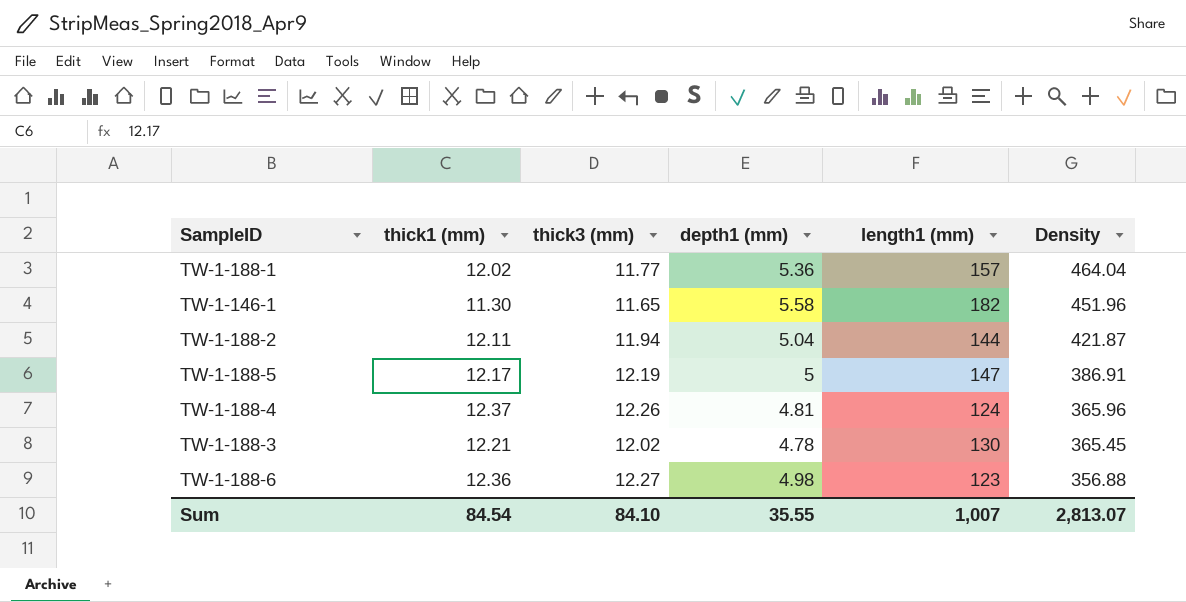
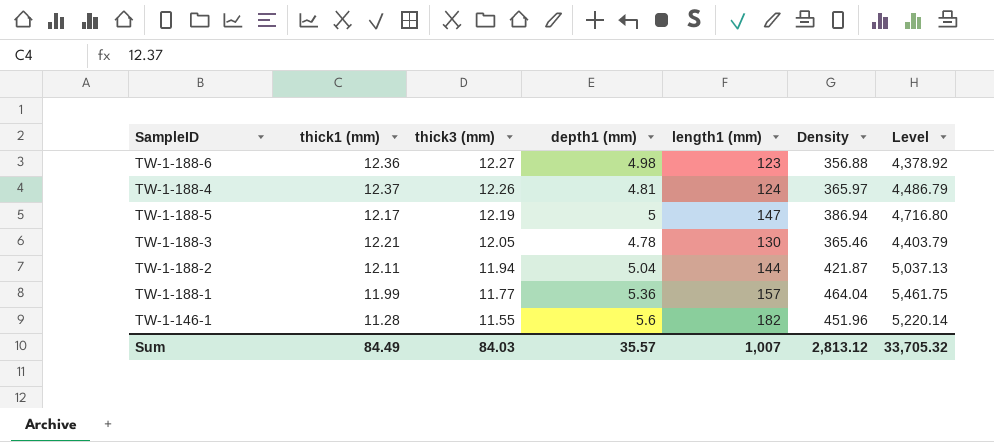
row order: Density descending -> thick3 (mm) descending
column Level | formula: none -> [thick3 (mm)] * [Density]
TW-1-188-4 | Density: 365.96 -> 365.97
TW-1-188-5 | Density: 386.91 -> 386.94
TW-1-188-3 | thick3 (mm): 12.02 -> 12.05
TW-1-188-3 | Density: 365.45 -> 365.46
TW-1-188-1 | thick1 (mm): 12.02 -> 11.99
TW-1-146-1 | thick1 (mm): 11.30 -> 11.28
TW-1-146-1 | thick3 (mm): 11.65 -> 11.55
TW-1-146-1 | depth1 (mm): 5.58 -> 5.6
Sum | thick1 (mm): 84.54 -> 84.49
Sum | thick3 (mm): 84.10 -> 84.03
Sum | depth1 (mm): 35.55 -> 35.57
Sum | Density: 2,813.07 -> 2,813.12

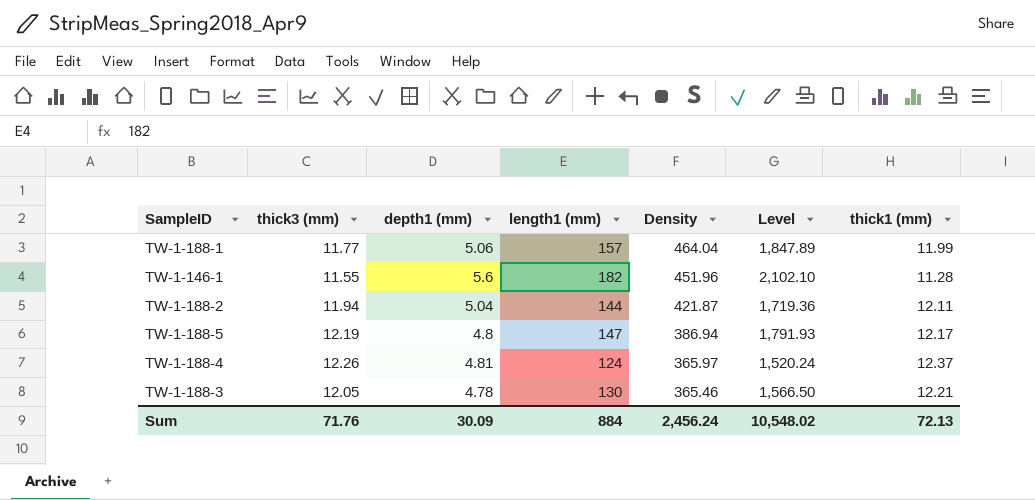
row order: thick3 (mm) descending -> Density descending
column Level | formula: [thick3 (mm)] * [Density] -> [thick3 (mm)] * [length1 (mm)]
column thick1 (mm) | position: 2 -> 7
row TW-1-188-6: 12.36 | 12.27 | 4.98 | 123 | 356.88 | 4,378.92 -> none
TW-1-188-1 | depth1 (mm): 5.36 -> 5.06
TW-1-188-5 | depth1 (mm): 5 -> 4.8
Sum | thick3 (mm): 84.03 -> 71.76
Sum | depth1 (mm): 35.57 -> 30.09
Sum | length1 (mm): 1,007 -> 884
Sum | Density: 2,813.12 -> 2,456.24
Sum | Level: 33,705.32 -> 10,548.02
Sum | thick1 (mm): 84.49 -> 72.13

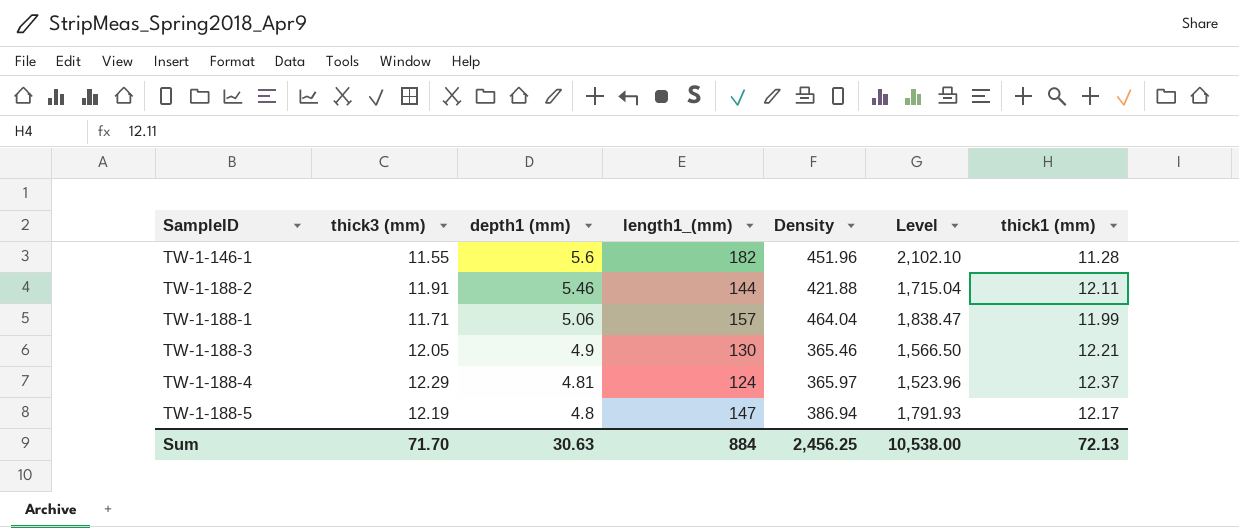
row order: Density descending -> depth1 (mm) descending
column name: length1 (mm) -> length1_(mm)
TW-1-188-2 | thick3 (mm): 11.94 -> 11.91
TW-1-188-2 | depth1 (mm): 5.04 -> 5.46
TW-1-188-2 | Density: 421.87 -> 421.88
TW-1-188-2 | Level: 1,719.36 -> 1,715.04
TW-1-188-1 | thick3 (mm): 11.77 -> 11.71
TW-1-188-1 | Level: 1,847.89 -> 1,838.47
TW-1-188-3 | depth1 (mm): 4.78 -> 4.9
TW-1-188-4 | thick3 (mm): 12.26 -> 12.29
TW-1-188-4 | Level: 1,520.24 -> 1,523.96
Sum | thick3 (mm): 71.76 -> 71.70
Sum | depth1 (mm): 30.09 -> 30.63
Sum | Density: 2,456.24 -> 2,456.25
Sum | Level: 10,548.02 -> 10,538.00

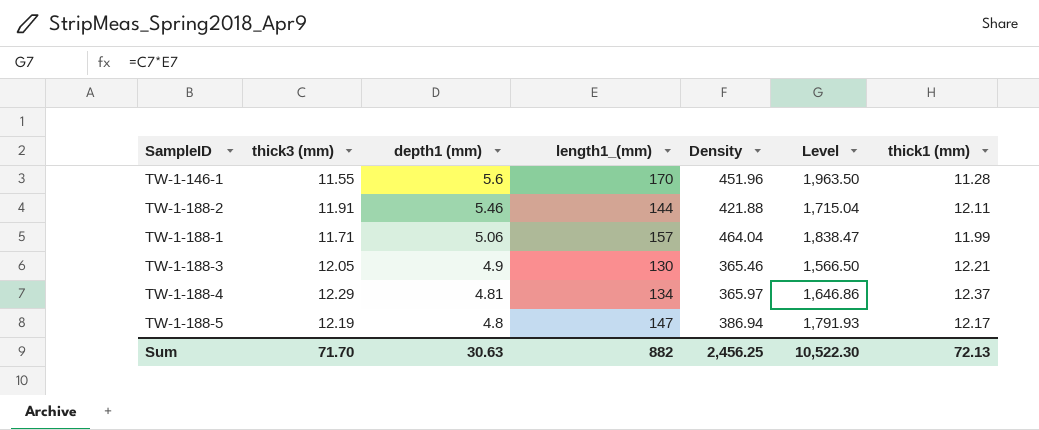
TW-1-146-1 | length1_(mm): 182 -> 170
TW-1-146-1 | Level: 2,102.10 -> 1,963.50
TW-1-188-4 | length1_(mm): 124 -> 134
TW-1-188-4 | Level: 1,523.96 -> 1,646.86
Sum | length1_(mm): 884 -> 882
Sum | Level: 10,538.00 -> 10,522.30

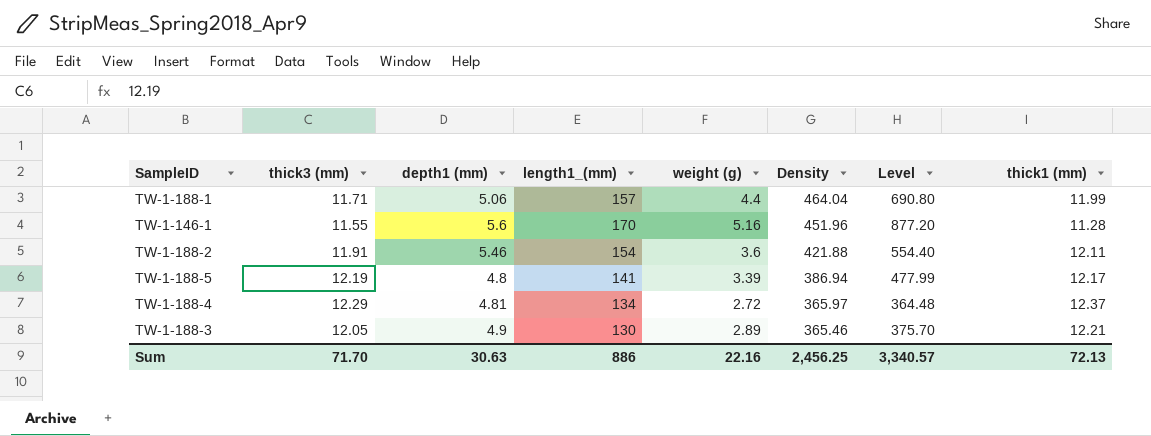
row order: depth1 (mm) descending -> Density descending
column weight (g) | position: none -> 5
column Level | formula: [thick3 (mm)] * [length1_(mm)] -> [length1_(mm)] * [weight (g)]
TW-1-188-2 | length1_(mm): 144 -> 154
TW-1-188-5 | length1_(mm): 147 -> 141
Sum | length1_(mm): 882 -> 886
Sum | Level: 10,522.30 -> 3,340.57

